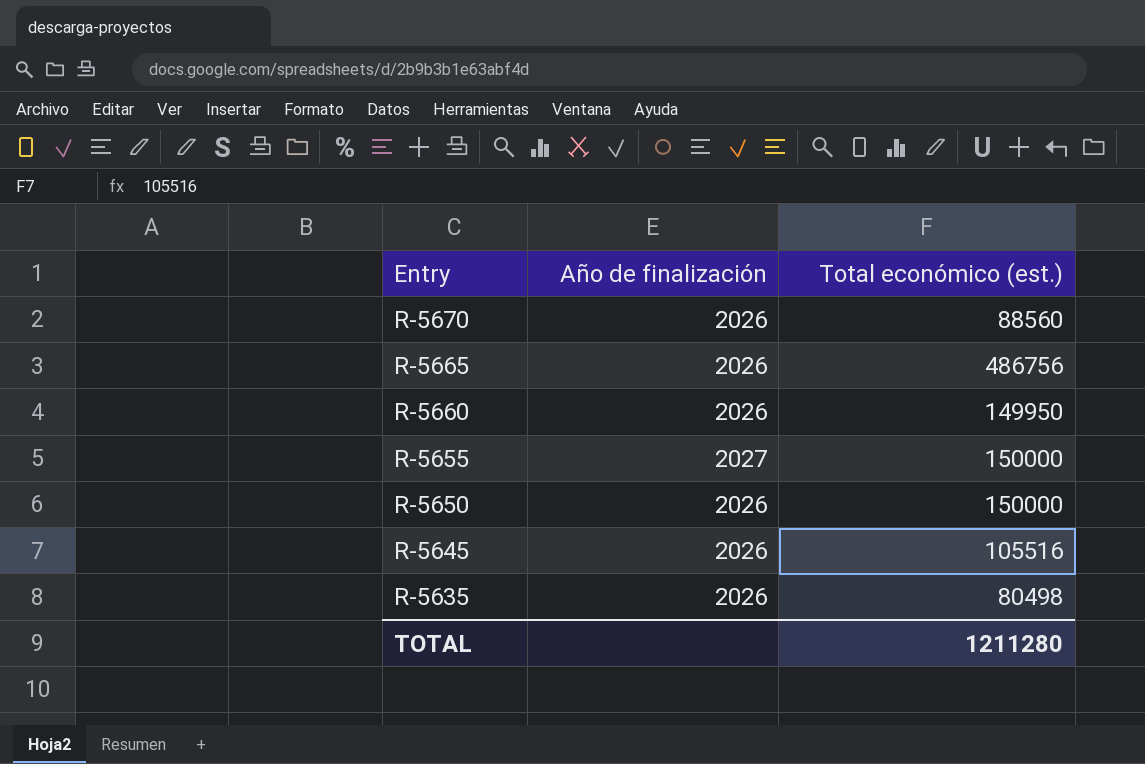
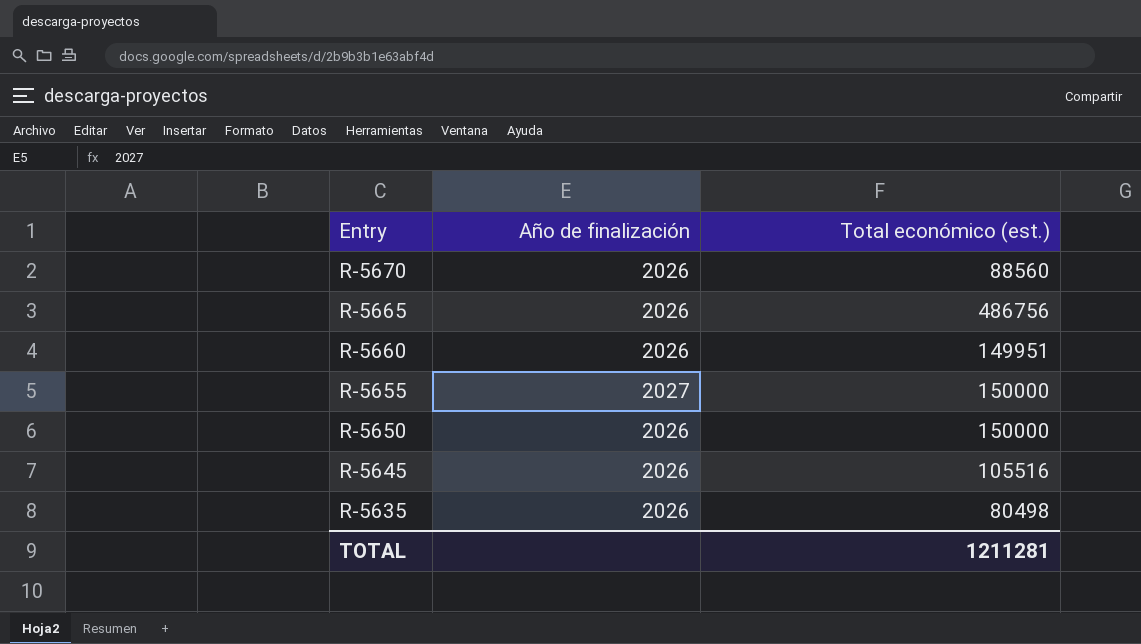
R-5660 | Total económico (est.): 149950 -> 149951
TOTAL | Total económico (est.): 1211280 -> 1211281

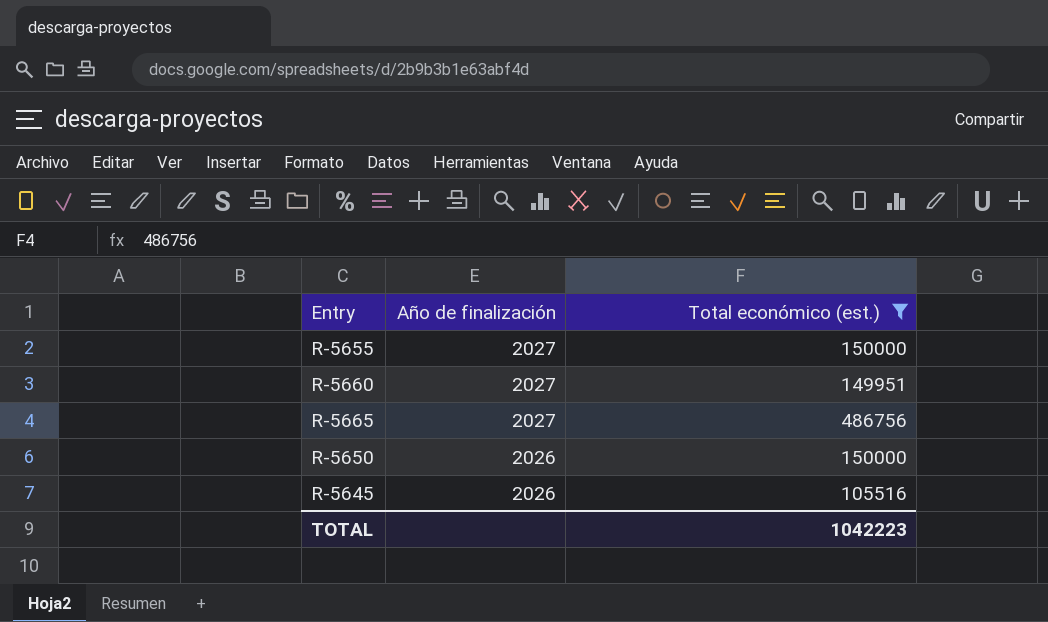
filter: none -> Total económico (est.) >= 105516
row order: Entry descending -> Año de finalización descending
R-5660 | Año de finalización: 2026 -> 2027
R-5665 | Año de finalización: 2026 -> 2027
TOTAL | Total económico (est.): 1211281 -> 1042223

